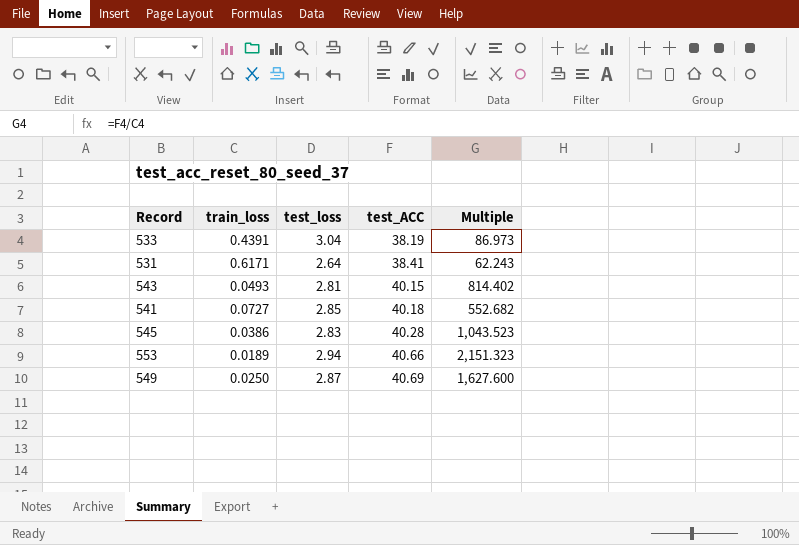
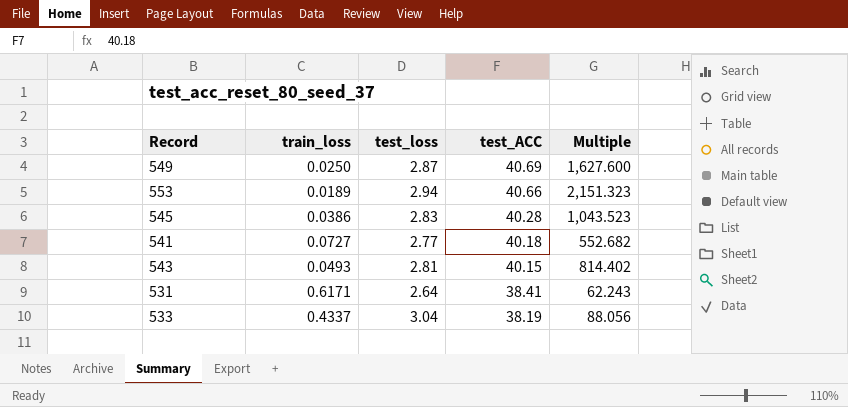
row order: test_ACC ascending -> test_ACC descending
541 | test_loss: 2.85 -> 2.77
533 | train_loss: 0.4391 -> 0.4337
533 | Multiple: 86.973 -> 88.056

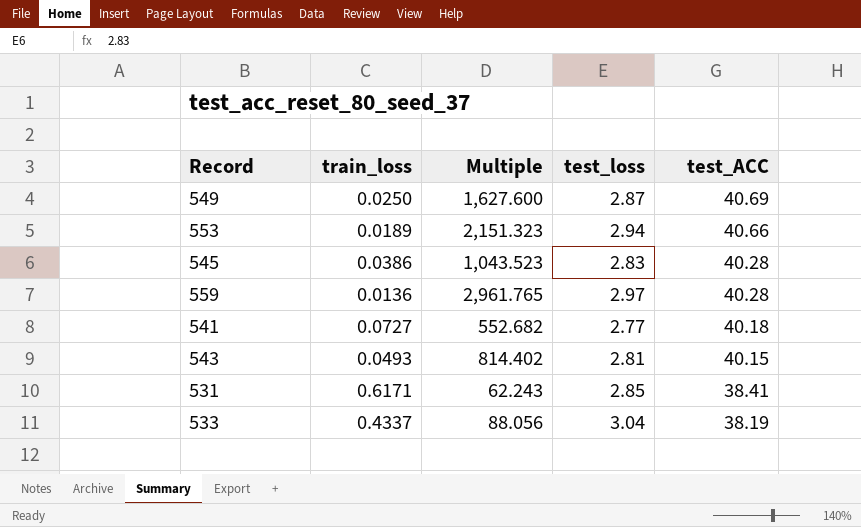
column Multiple | position: 5 -> 3
row 559: none -> 0.0136 | 2,961.765 | 2.97 | 40.28
531 | test_loss: 2.64 -> 2.85

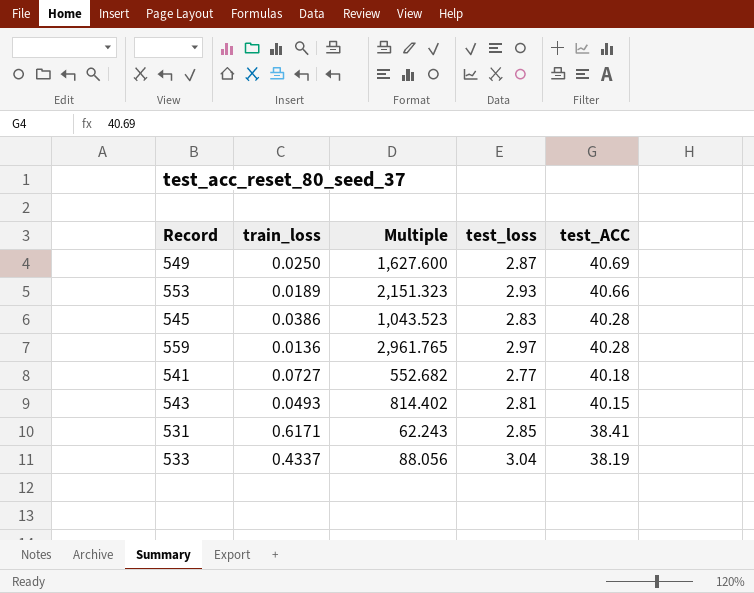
553 | test_loss: 2.94 -> 2.93

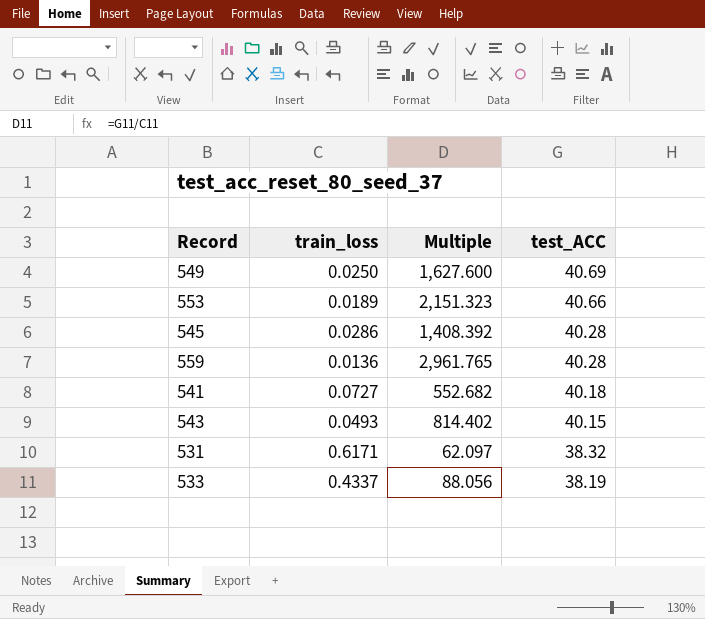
column test_loss | position: 4 -> none
545 | train_loss: 0.0386 -> 0.0286
545 | Multiple: 1,043.523 -> 1,408.392
531 | Multiple: 62.243 -> 62.097
531 | test_ACC: 38.41 -> 38.32

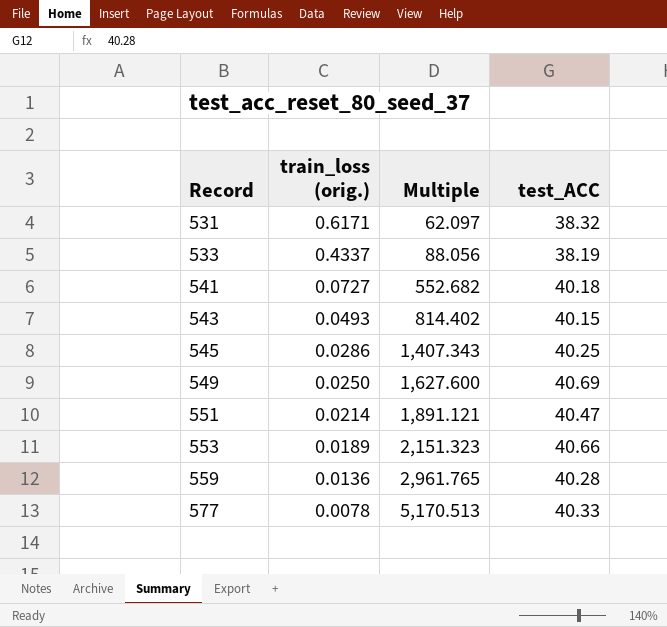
row order: test_ACC descending -> Record ascending
column name: train_loss -> train_loss (orig.)
545 | Multiple: 1,408.392 -> 1,407.343
545 | test_ACC: 40.28 -> 40.25
row 551: none -> 0.0214 | 1,891.121 | 40.47
row 577: none -> 0.0078 | 5,170.513 | 40.33

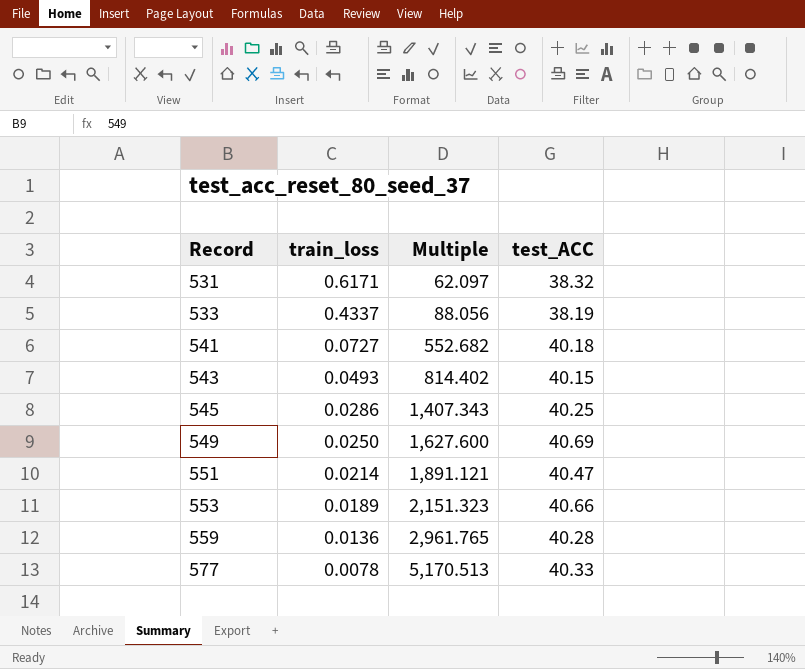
column name: train_loss (orig.) -> train_loss

